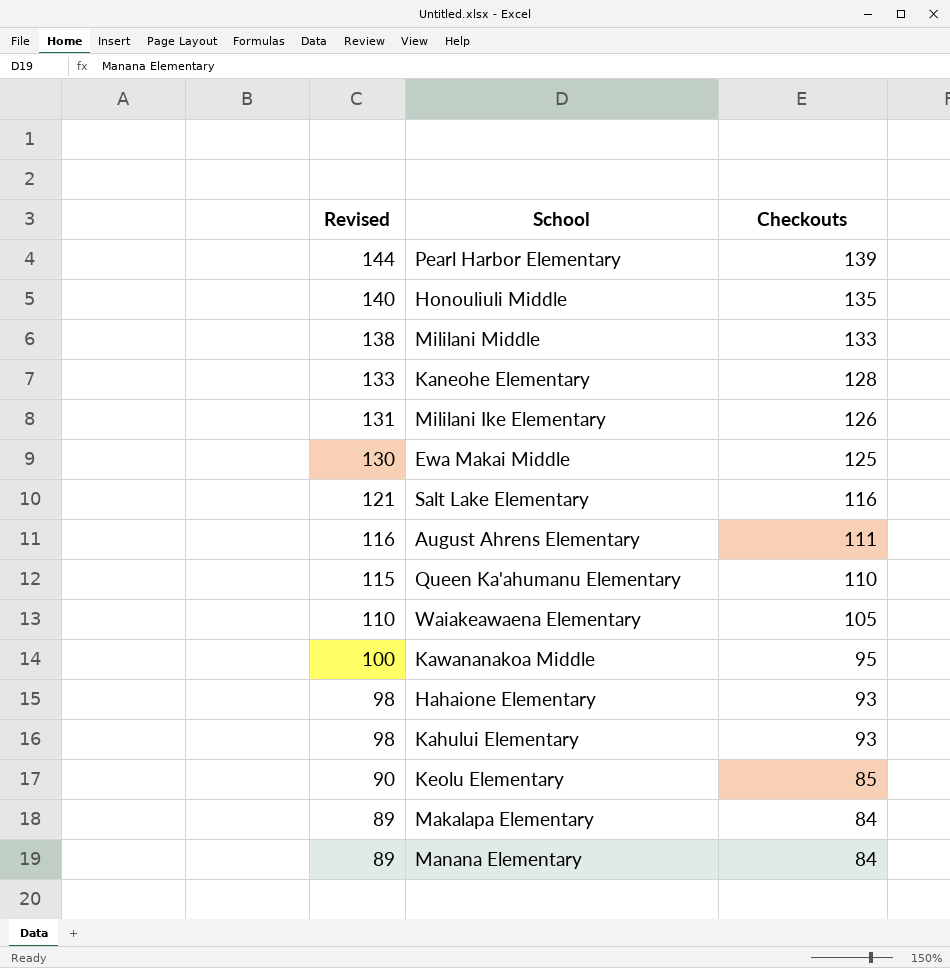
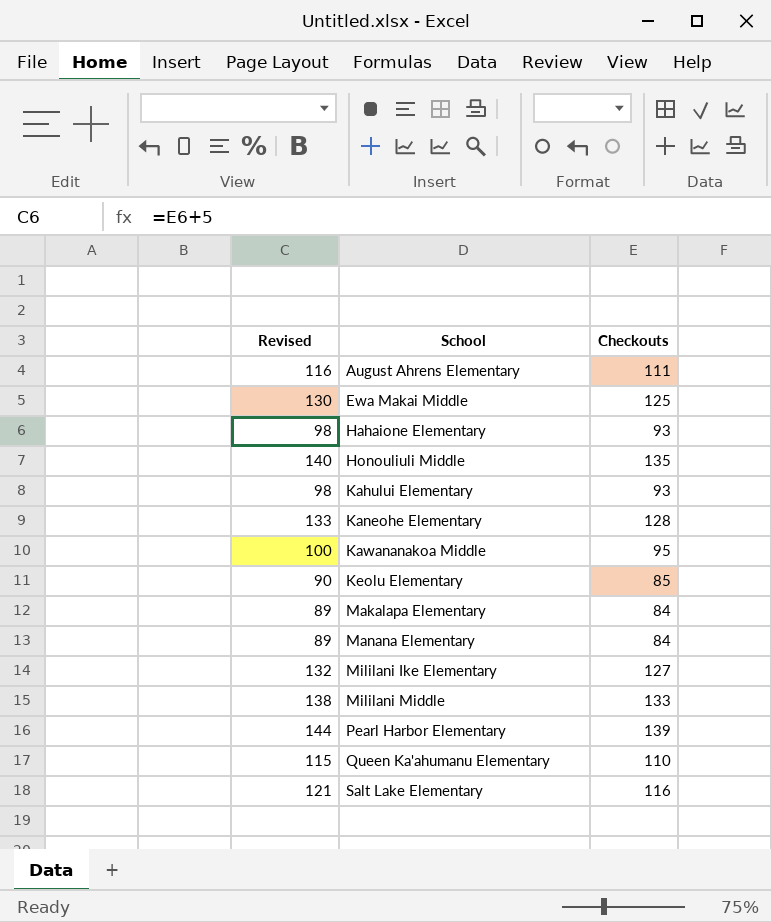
row order: Revised descending -> School ascending
row Waiakeawaena Elementary: 110 | 105 -> none
Mililani Ike Elementary | Revised: 131 -> 132
Mililani Ike Elementary | Checkouts: 126 -> 127

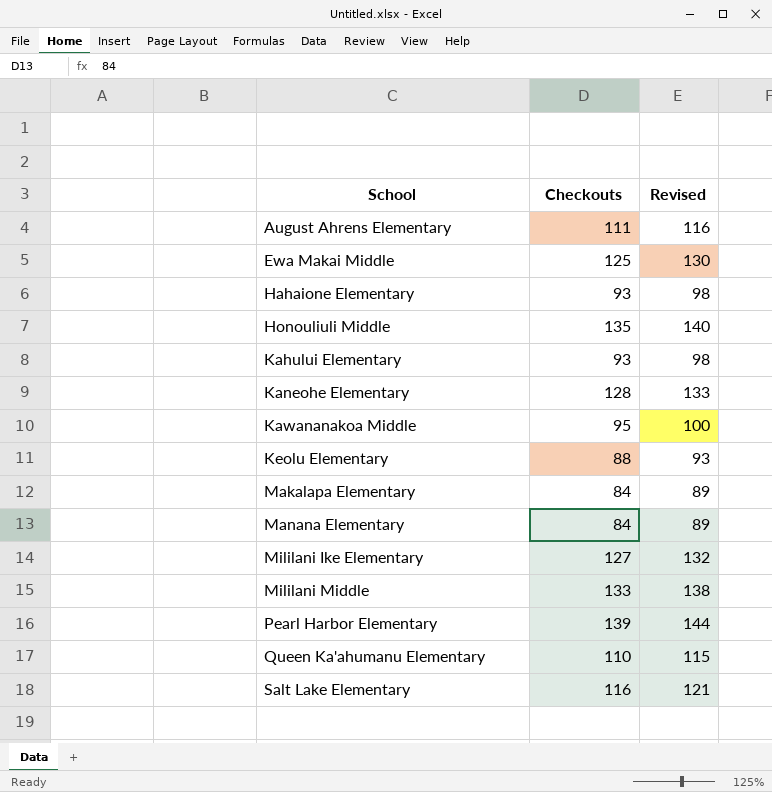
column Revised | position: 1 -> 3
Keolu Elementary | Checkouts: 85 -> 88
Keolu Elementary | Revised: 90 -> 93

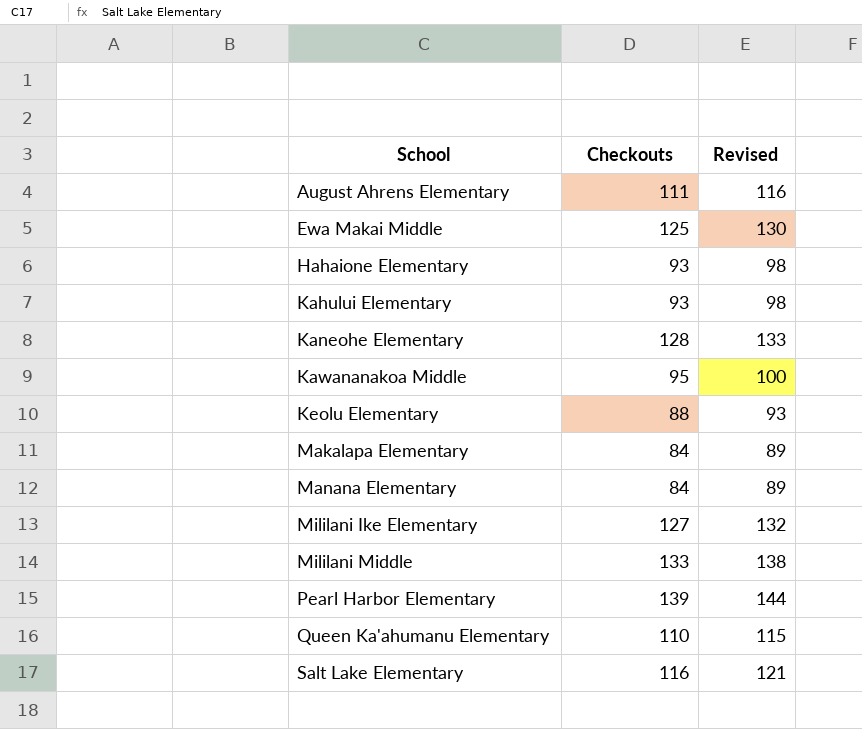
row Honouliuli Middle: 135 | 140 -> none

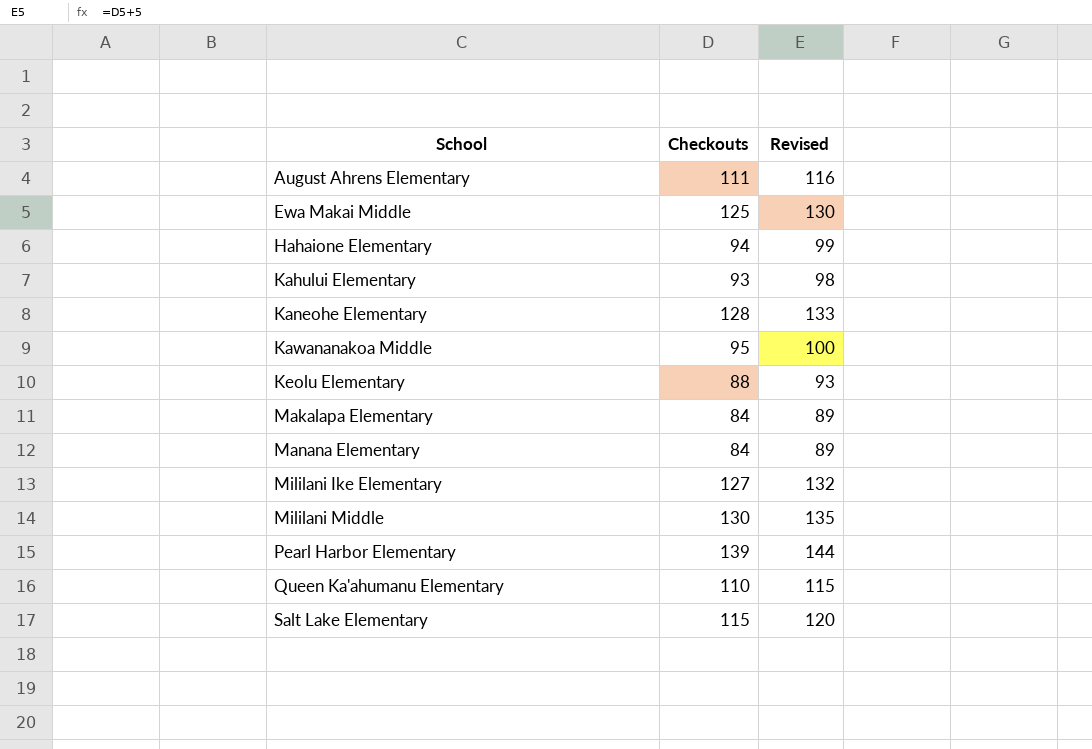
Hahaione Elementary | Checkouts: 93 -> 94
Hahaione Elementary | Revised: 98 -> 99
Mililani Middle | Checkouts: 133 -> 130
Mililani Middle | Revised: 138 -> 135
Salt Lake Elementary | Checkouts: 116 -> 115
Salt Lake Elementary | Revised: 121 -> 120

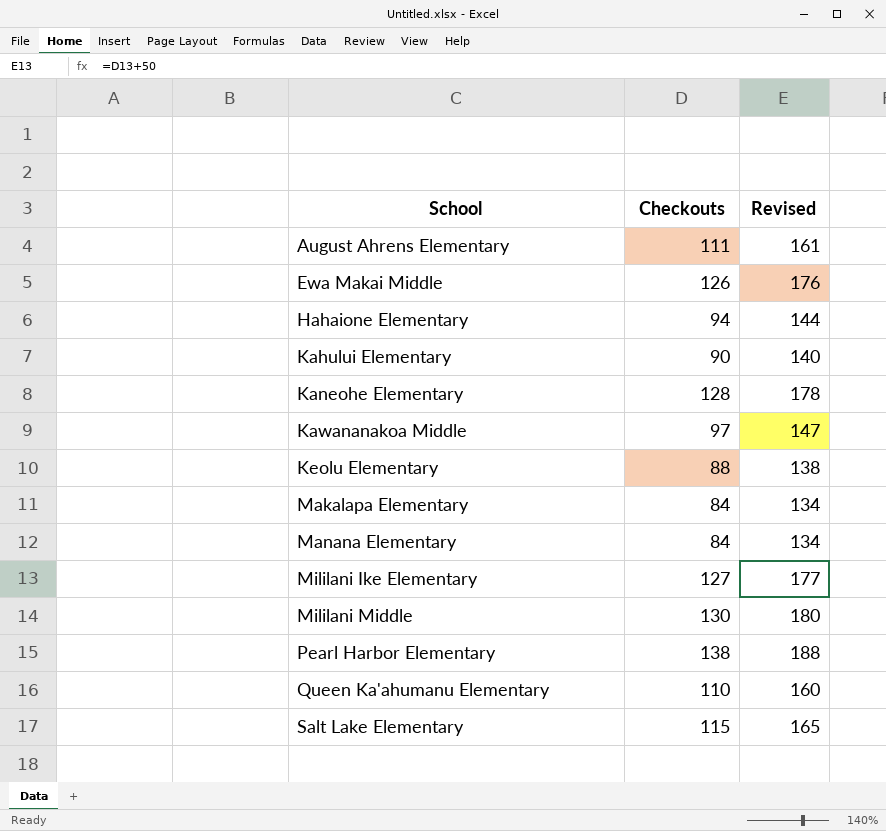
column Revised | formula: [Checkouts] + 5 -> [Checkouts] + 50
Ewa Makai Middle | Checkouts: 125 -> 126
Kahului Elementary | Checkouts: 93 -> 90
Kawananakoa Middle | Checkouts: 95 -> 97
Pearl Harbor Elementary | Checkouts: 139 -> 138

